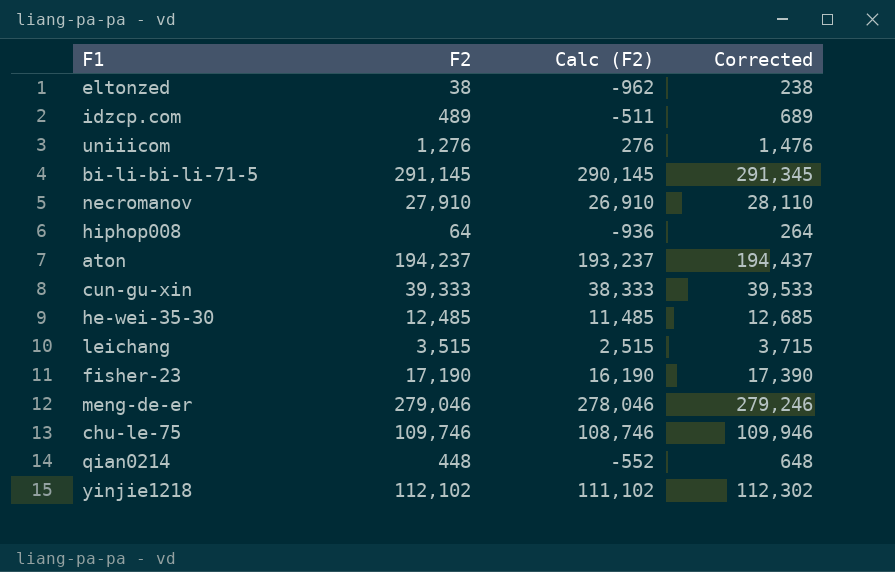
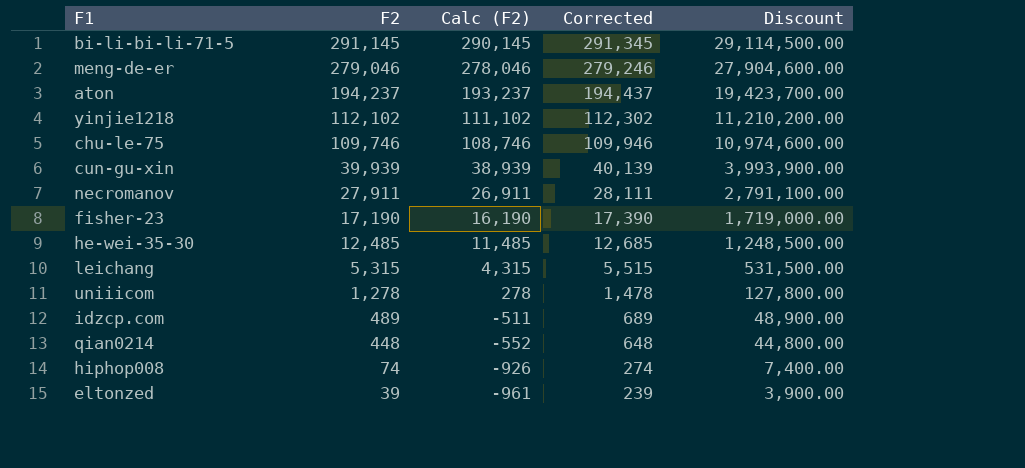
row order: none -> F2 descending
column Discount | formula: none -> [F2] * 100
cun-gu-xin | F2: 39,333 -> 39,939
cun-gu-xin | Calc (F2): 38,333 -> 38,939
cun-gu-xin | Corrected: 39,533 -> 40,139
necromanov | F2: 27,910 -> 27,911
necromanov | Calc (F2): 26,910 -> 26,911
necromanov | Corrected: 28,110 -> 28,111
leichang | F2: 3,515 -> 5,315
leichang | Calc (F2): 2,515 -> 4,315
leichang | Corrected: 3,715 -> 5,515
uniiicom | F2: 1,276 -> 1,278
uniiicom | Calc (F2): 276 -> 278
uniiicom | Corrected: 1,476 -> 1,478
hiphop008 | F2: 64 -> 74
hiphop008 | Calc (F2): -936 -> -926
hiphop008 | Corrected: 264 -> 274
eltonzed | F2: 38 -> 39
eltonzed | Calc (F2): -962 -> -961
eltonzed | Corrected: 238 -> 239

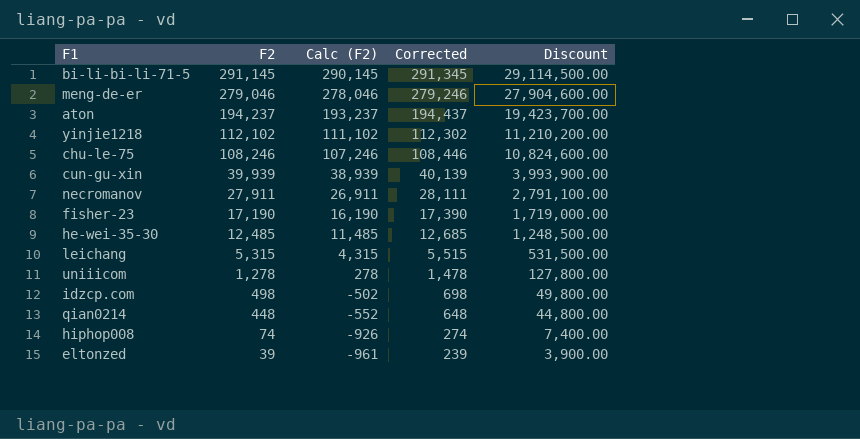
chu-le-75 | F2: 109,746 -> 108,246
chu-le-75 | Calc (F2): 108,746 -> 107,246
chu-le-75 | Corrected: 109,946 -> 108,446
chu-le-75 | Discount: 10,974,600.00 -> 10,824,600.00
idzcp.com | F2: 489 -> 498
idzcp.com | Calc (F2): -511 -> -502
idzcp.com | Corrected: 689 -> 698
idzcp.com | Discount: 48,900.00 -> 49,800.00

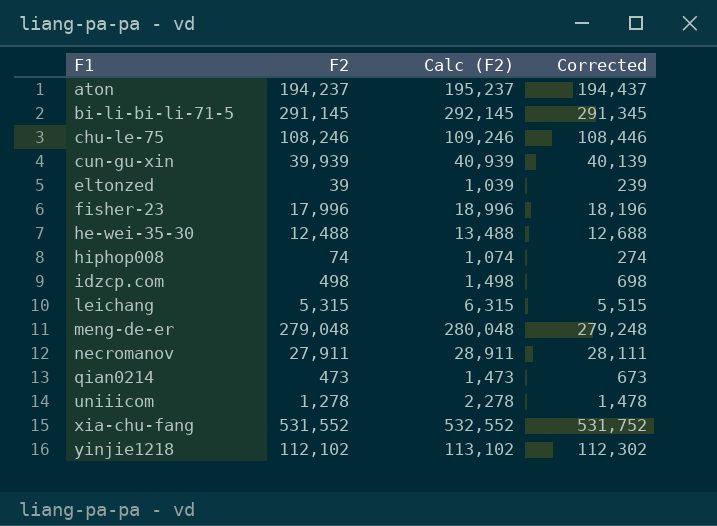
row order: F2 descending -> F1 ascending
column Discount | formula: [F2] * 100 -> none
column Calc (F2) | formula: [F2] - 1000 -> [F2] + 1000
fisher-23 | F2: 17,190 -> 17,996
fisher-23 | Corrected: 17,390 -> 18,196
he-wei-35-30 | F2: 12,485 -> 12,488
he-wei-35-30 | Corrected: 12,685 -> 12,688
meng-de-er | F2: 279,046 -> 279,048
meng-de-er | Corrected: 279,246 -> 279,248
qian0214 | F2: 448 -> 473
qian0214 | Corrected: 648 -> 673
row xia-chu-fang: none -> 531,552 | 532,552 | 531,752

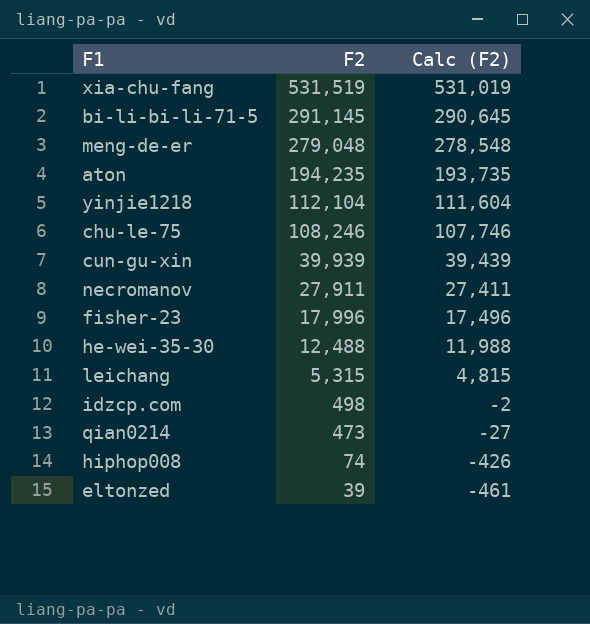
row order: F1 ascending -> F2 descending
column Corrected | formula: [F2] + 200 -> none
column Calc (F2) | formula: [F2] + 1000 -> [F2] - 500
row uniiicom: 1,278 | 2,278 | 1,478 -> none
xia-chu-fang | F2: 531,552 -> 531,519
aton | F2: 194,237 -> 194,235
yinjie1218 | F2: 112,102 -> 112,104

